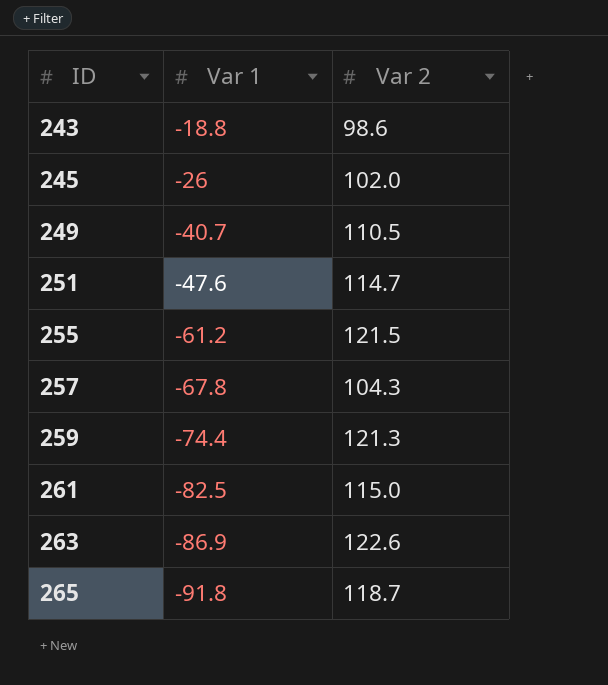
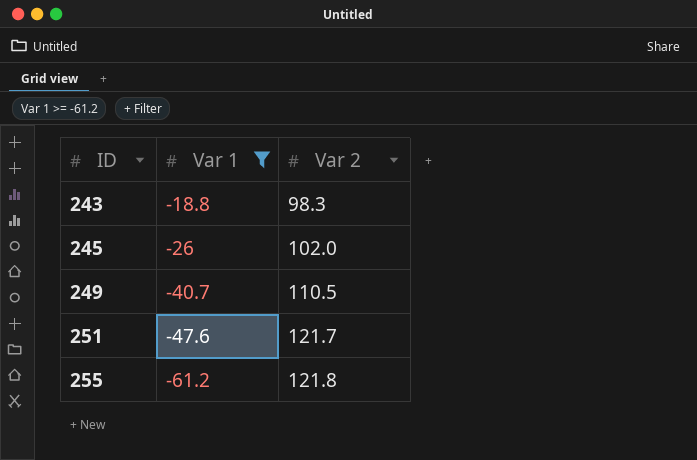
filter: none -> Var 1 >= -61.2
243 | Var 2: 98.6 -> 98.3
251 | Var 2: 114.7 -> 121.7
255 | Var 2: 121.5 -> 121.8

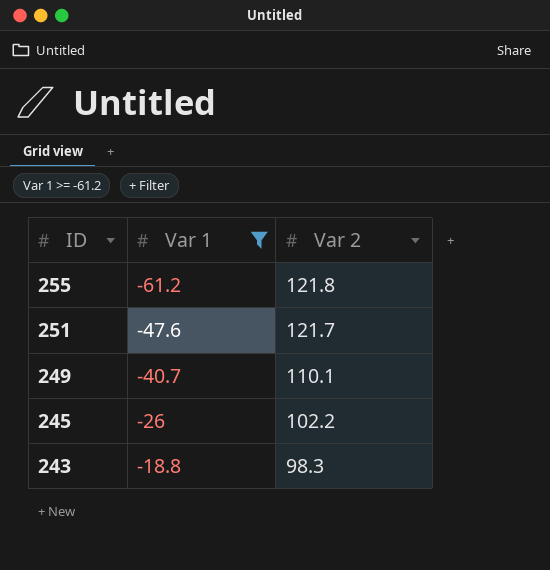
row order: ID ascending -> ID descending
249 | Var 2: 110.5 -> 110.1
245 | Var 2: 102.0 -> 102.2

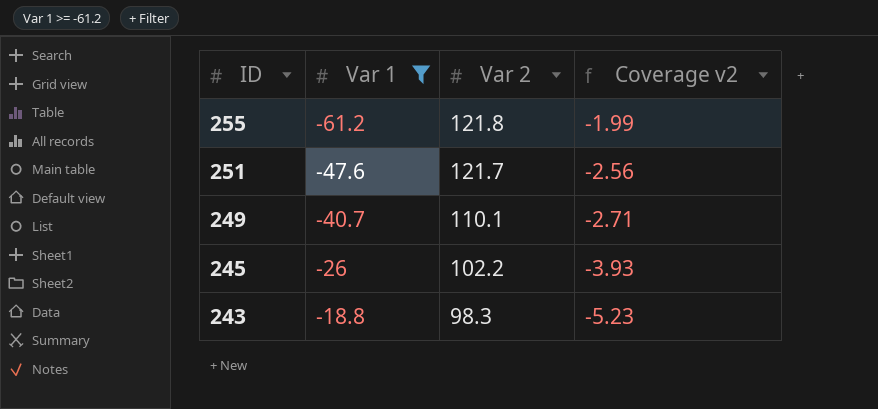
column Coverage v2 | formula: none -> [Var 2] / [Var 1]

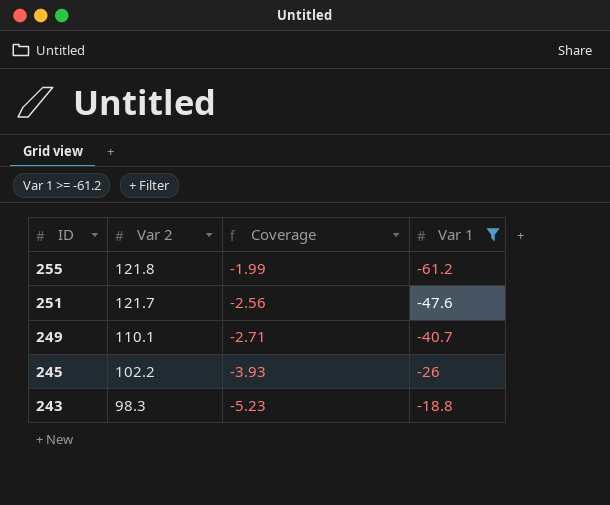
column name: Coverage v2 -> Coverage
column Var 1 | position: 2 -> 4

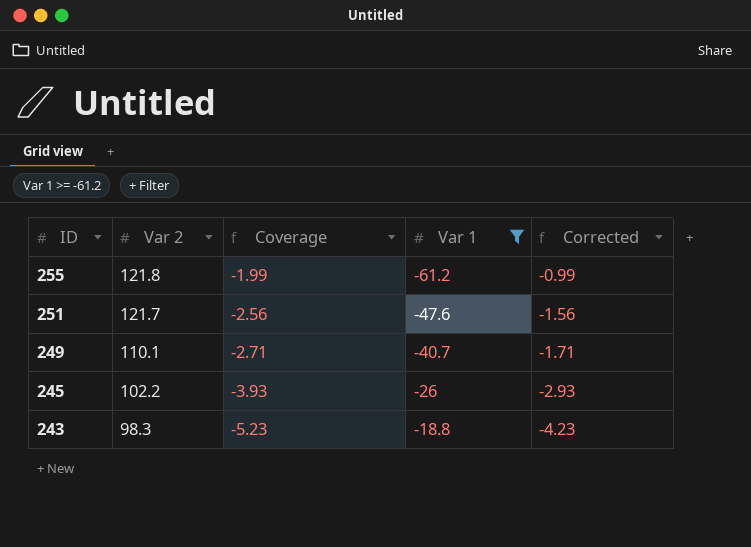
column Corrected | formula: none -> [Coverage] + 1

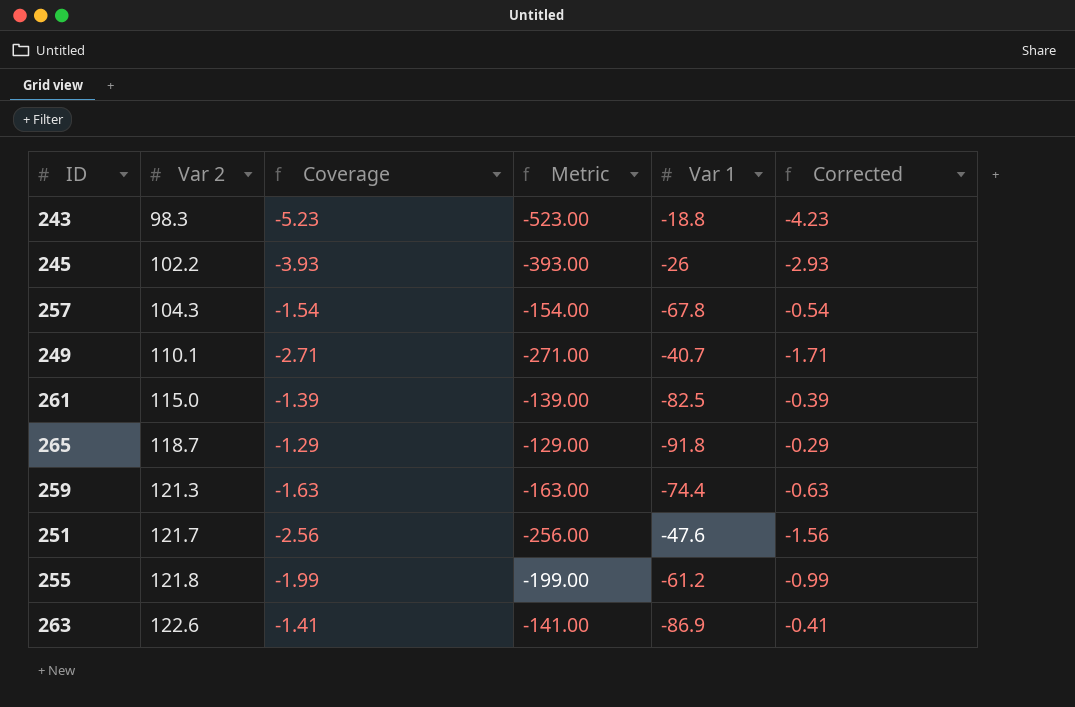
filter: Var 1 >= -61.2 -> none
row order: ID descending -> Var 2 ascending
column Metric | formula: none -> [Coverage] * 100

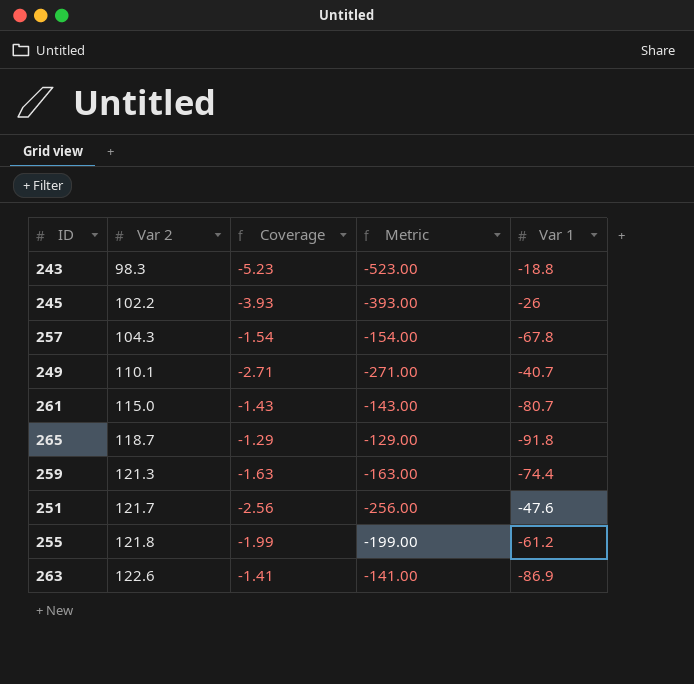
column Corrected | formula: [Coverage] + 1 -> none
261 | Coverage: -1.39 -> -1.43
261 | Metric: -139.00 -> -143.00
261 | Var 1: -82.5 -> -80.7

